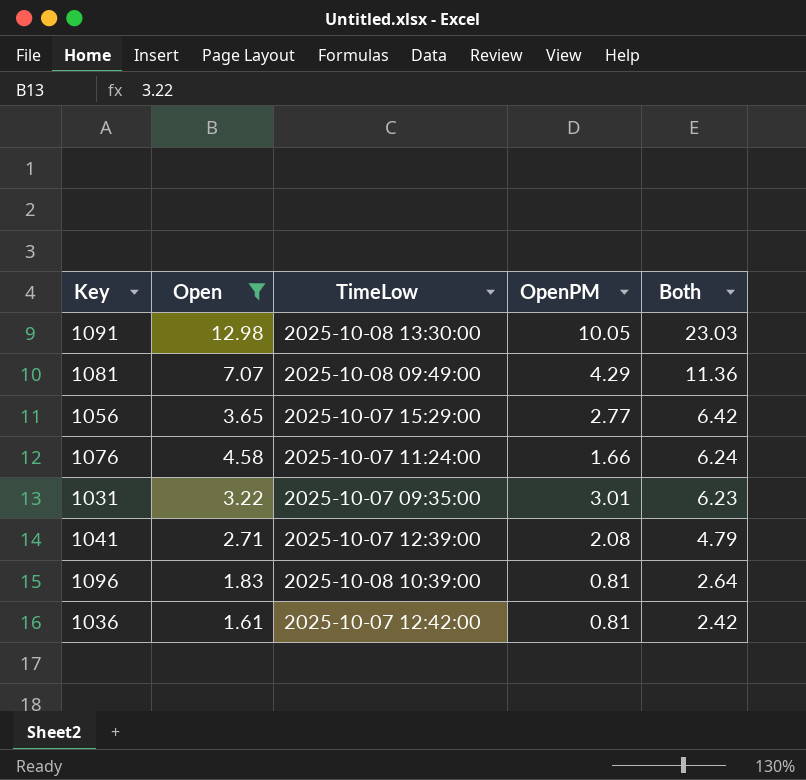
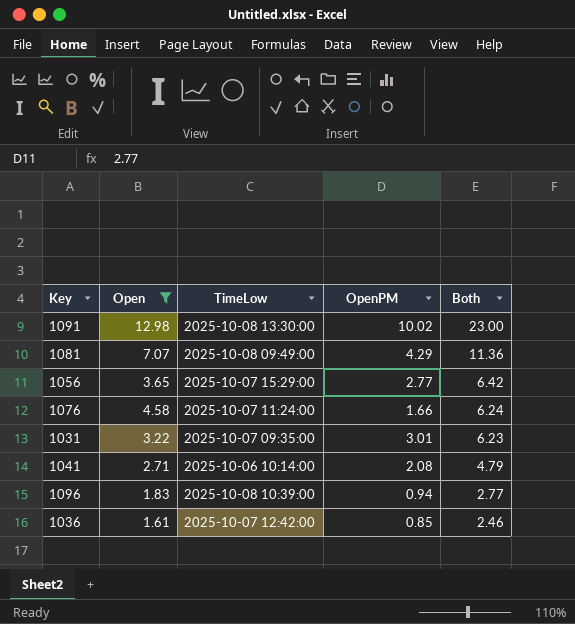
1091 | OpenPM: 10.05 -> 10.02
1091 | Both: 23.03 -> 23.00
1041 | TimeLow: 2025-10-07 12:39:00 -> 2025-10-06 10:14:00
1096 | OpenPM: 0.81 -> 0.94
1096 | Both: 2.64 -> 2.77
1036 | OpenPM: 0.81 -> 0.85
1036 | Both: 2.42 -> 2.46

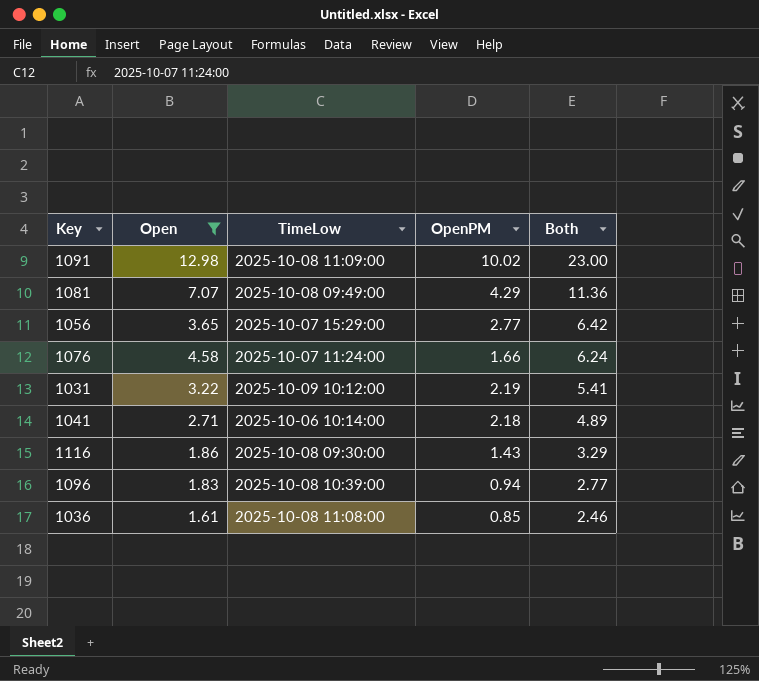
1091 | TimeLow: 2025-10-08 13:30:00 -> 2025-10-08 11:09:00
1031 | TimeLow: 2025-10-07 09:35:00 -> 2025-10-09 10:12:00
1031 | OpenPM: 3.01 -> 2.19
1031 | Both: 6.23 -> 5.41
1041 | OpenPM: 2.08 -> 2.18
1041 | Both: 4.79 -> 4.89
row 1116: none -> 1.86 | 2025-10-08 09:30:00 | 1.43 | 3.29
1036 | TimeLow: 2025-10-07 12:42:00 -> 2025-10-08 11:08:00

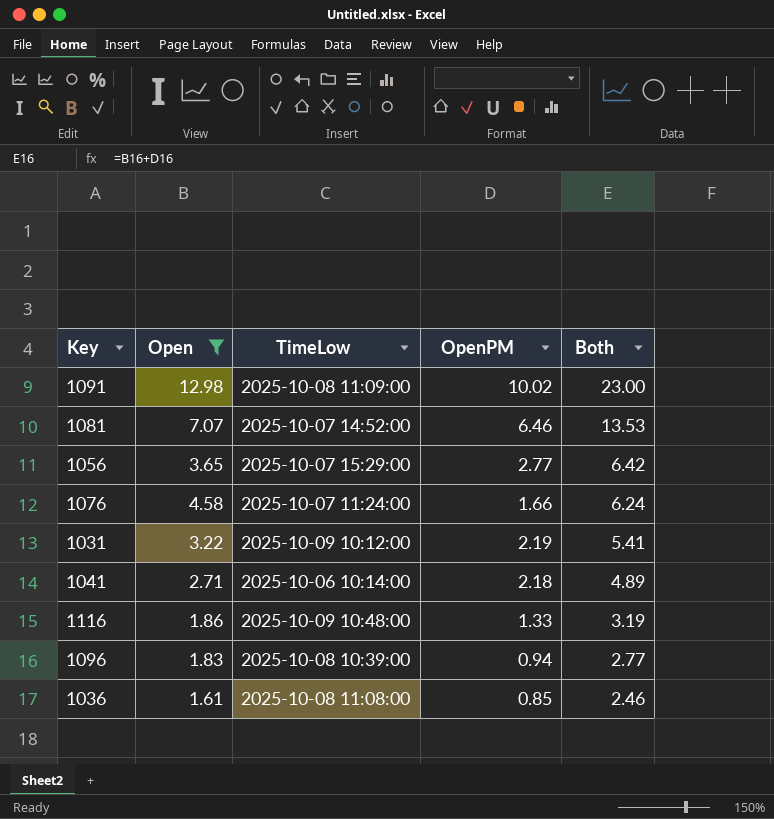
1081 | TimeLow: 2025-10-08 09:49:00 -> 2025-10-07 14:52:00
1081 | OpenPM: 4.29 -> 6.46
1081 | Both: 11.36 -> 13.53
1116 | TimeLow: 2025-10-08 09:30:00 -> 2025-10-09 10:48:00
1116 | OpenPM: 1.43 -> 1.33
1116 | Both: 3.29 -> 3.19

